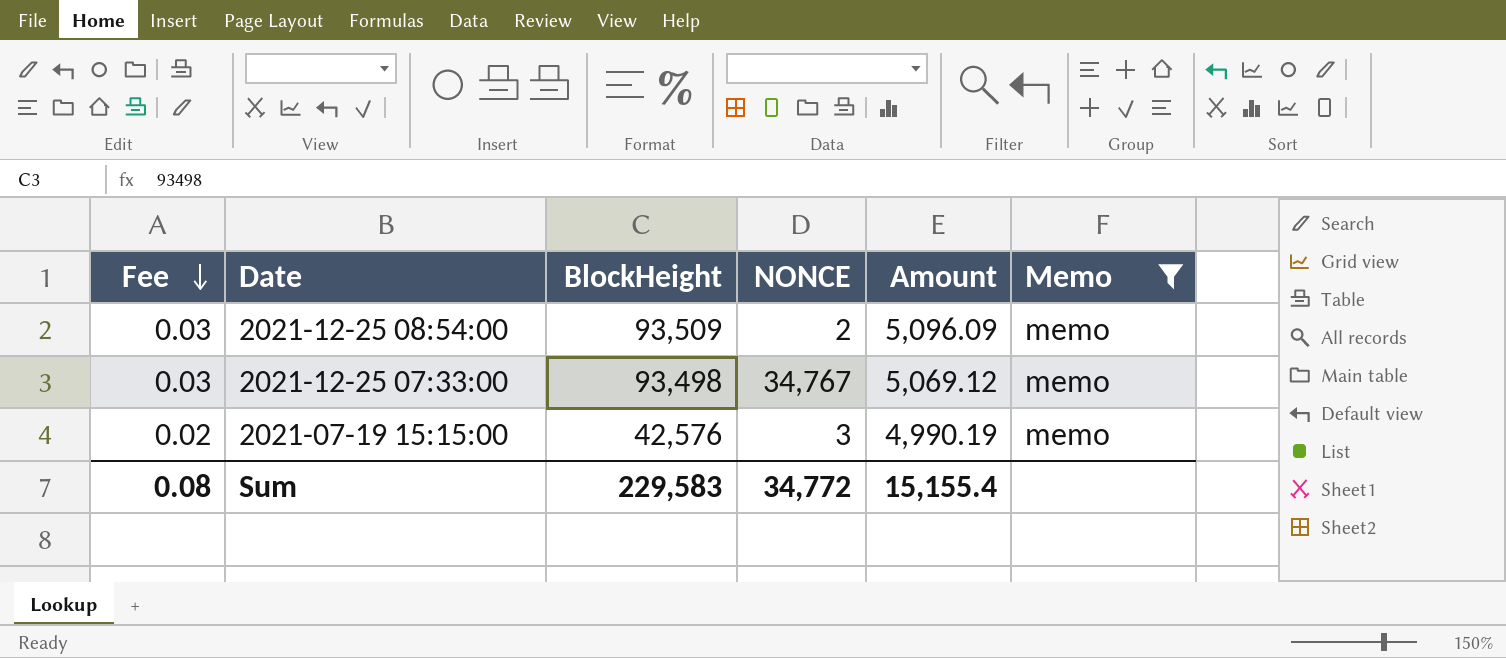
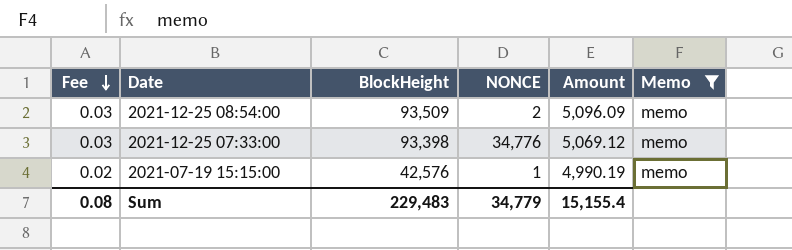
2021-12-25 07:33:00 | BlockHeight: 93,498 -> 93,398
2021-12-25 07:33:00 | NONCE: 34,767 -> 34,776
2021-07-19 15:15:00 | NONCE: 3 -> 1
Sum | BlockHeight: 229,583 -> 229,483
Sum | NONCE: 34,772 -> 34,779

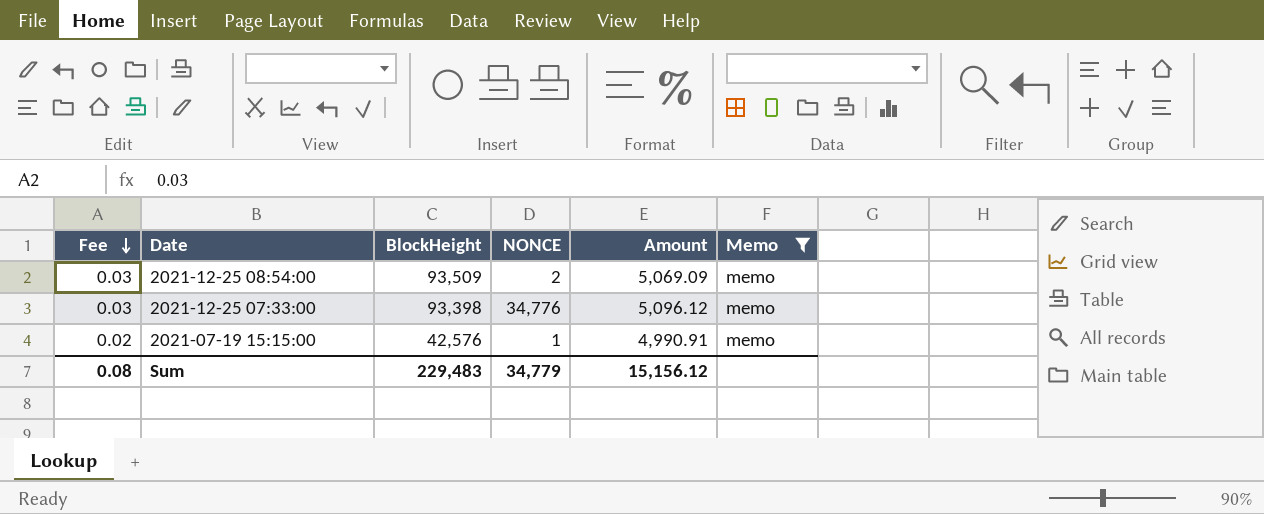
2021-12-25 08:54:00 | Amount: 5,096.09 -> 5,069.09
2021-12-25 07:33:00 | Amount: 5,069.12 -> 5,096.12
2021-07-19 15:15:00 | Amount: 4,990.19 -> 4,990.91
Sum | Amount: 15,155.4 -> 15,156.12

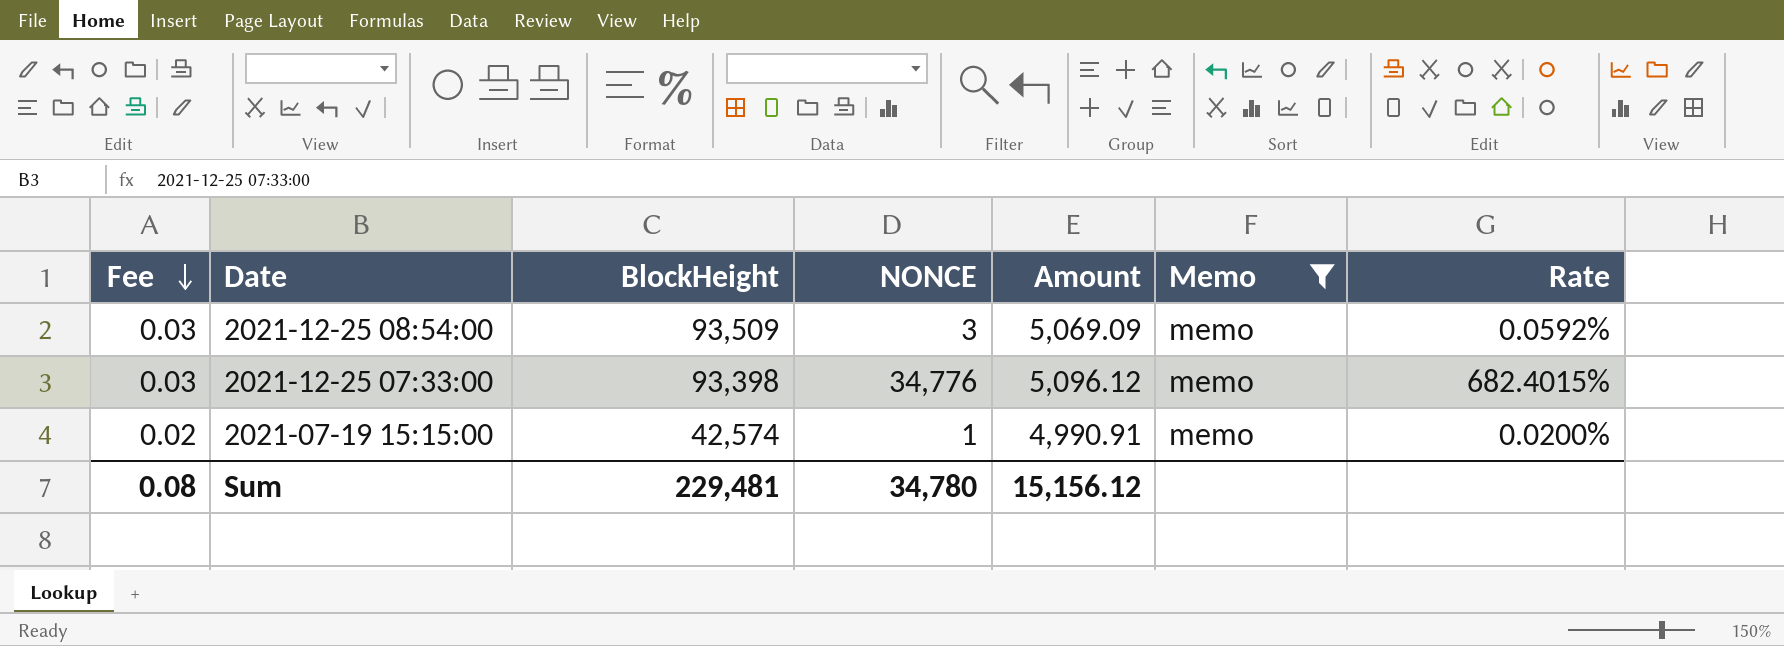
column Rate | formula: none -> [NONCE] / [Amount]
2021-12-25 08:54:00 | NONCE: 2 -> 3
2021-07-19 15:15:00 | BlockHeight: 42,576 -> 42,574
Sum | BlockHeight: 229,483 -> 229,481
Sum | NONCE: 34,779 -> 34,780

